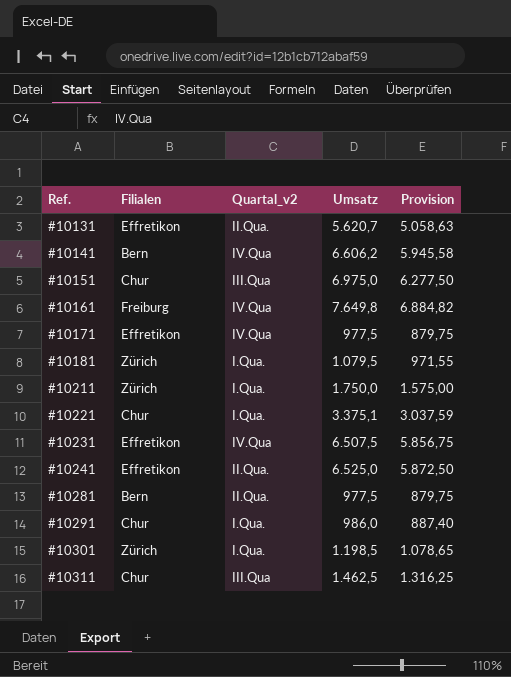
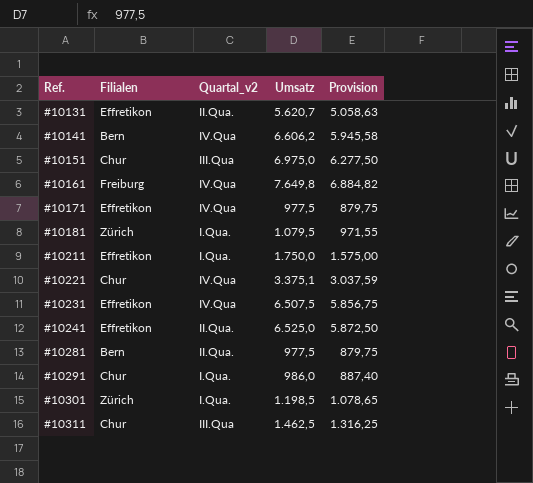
#10211 | Filialen: Zürich -> Effretikon
#10221 | Quartal_v2: I.Qua. -> IV.Qua

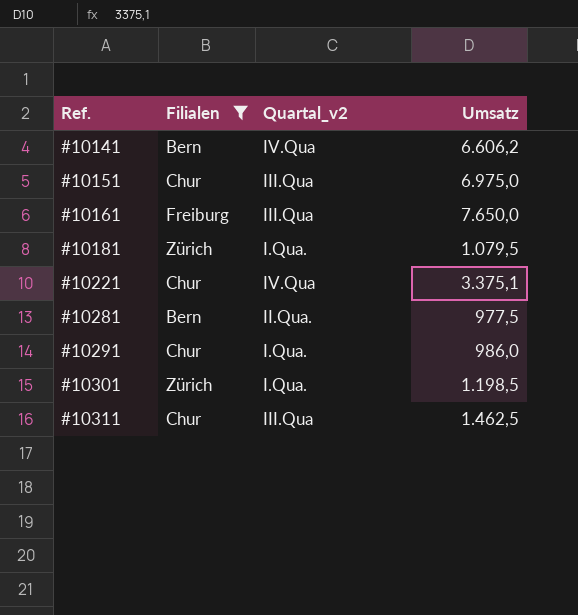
filter: none -> Filialen != Effretikon
column Provision | formula: [Umsatz] * 0,9 -> none
#10161 | Quartal_v2: IV.Qua -> III.Qua
#10161 | Umsatz: 7.649,8 -> 7.650,0

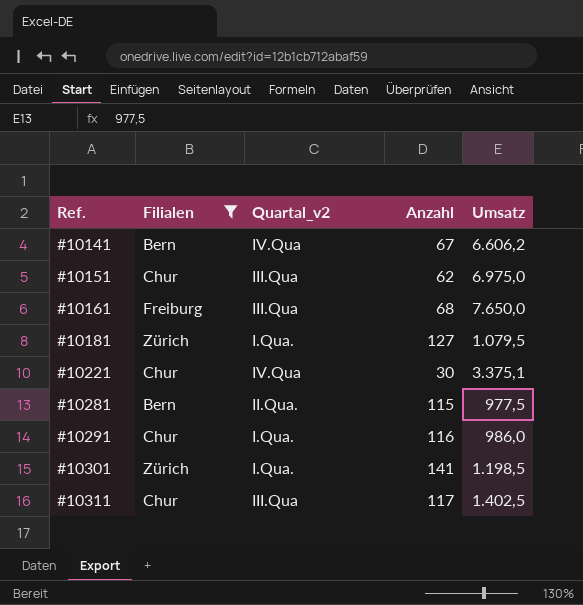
column Anzahl | position: none -> 4
#10311 | Umsatz: 1.462,5 -> 1.402,5

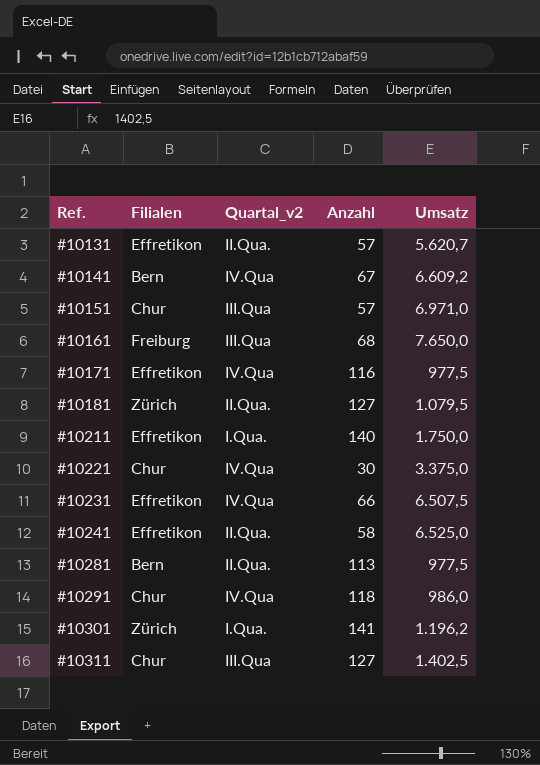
filter: Filialen != Effretikon -> none
#10141 | Umsatz: 6.606,2 -> 6.609,2
#10151 | Anzahl: 62 -> 57
#10151 | Umsatz: 6.975,0 -> 6.971,0
#10181 | Quartal_v2: I.Qua. -> II.Qua.
#10221 | Umsatz: 3.375,1 -> 3.375,0
#10281 | Anzahl: 115 -> 113
#10291 | Quartal_v2: I.Qua. -> IV.Qua
#10291 | Anzahl: 116 -> 118
#10301 | Umsatz: 1.198,5 -> 1.196,2
#10311 | Anzahl: 117 -> 127

